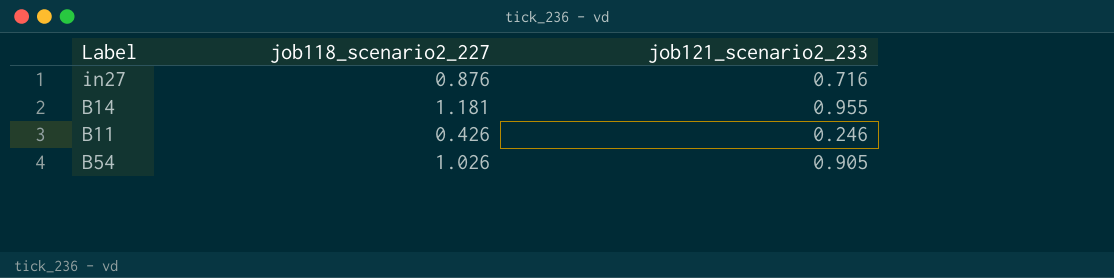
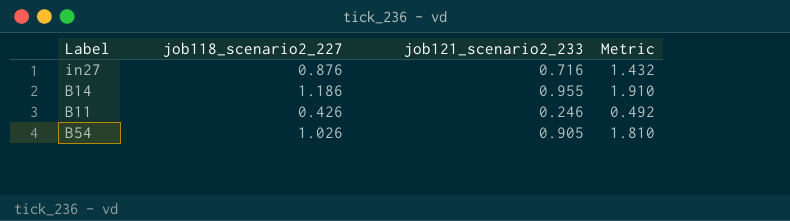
column Metric | formula: none -> [job121_scenario2_233] * 2
B14 | job118_scenario2_227: 1.181 -> 1.186

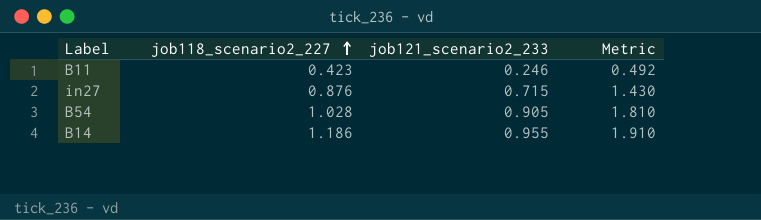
row order: none -> job118_scenario2_227 ascending
B11 | job118_scenario2_227: 0.426 -> 0.423
in27 | job121_scenario2_233: 0.716 -> 0.715
in27 | Metric: 1.432 -> 1.430
B54 | job118_scenario2_227: 1.026 -> 1.028

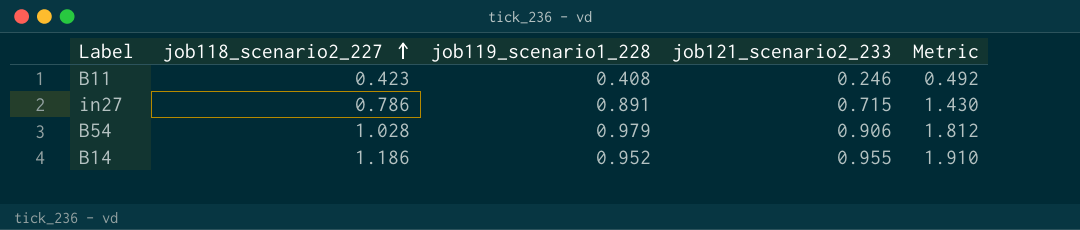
column job119_scenario1_228 | position: none -> 3
in27 | job118_scenario2_227: 0.876 -> 0.786
B54 | job121_scenario2_233: 0.905 -> 0.906
B54 | Metric: 1.810 -> 1.812

